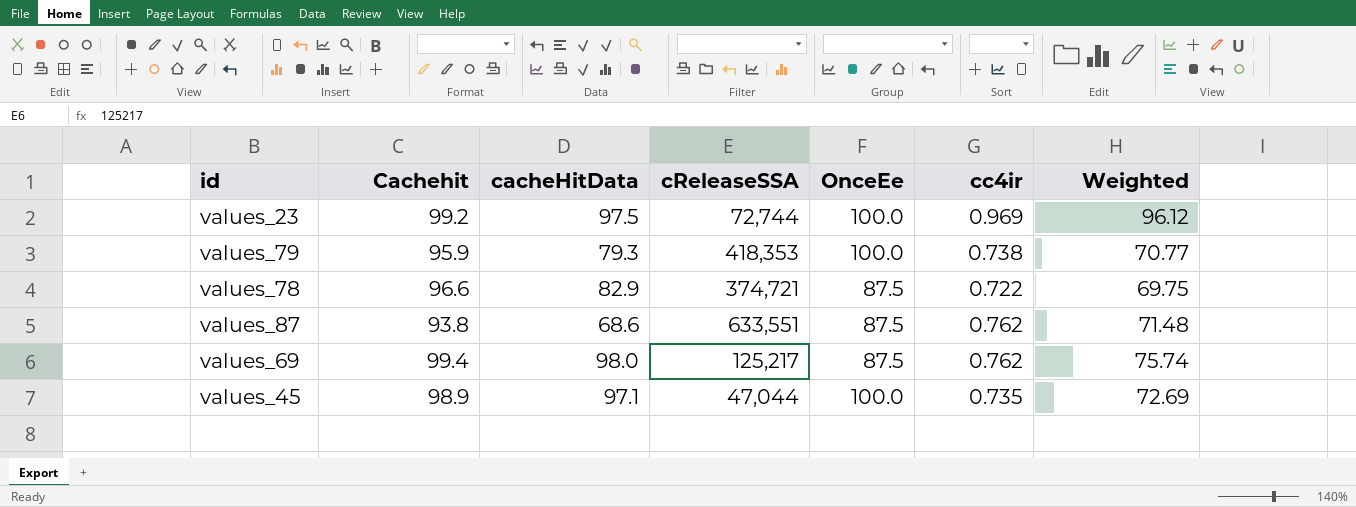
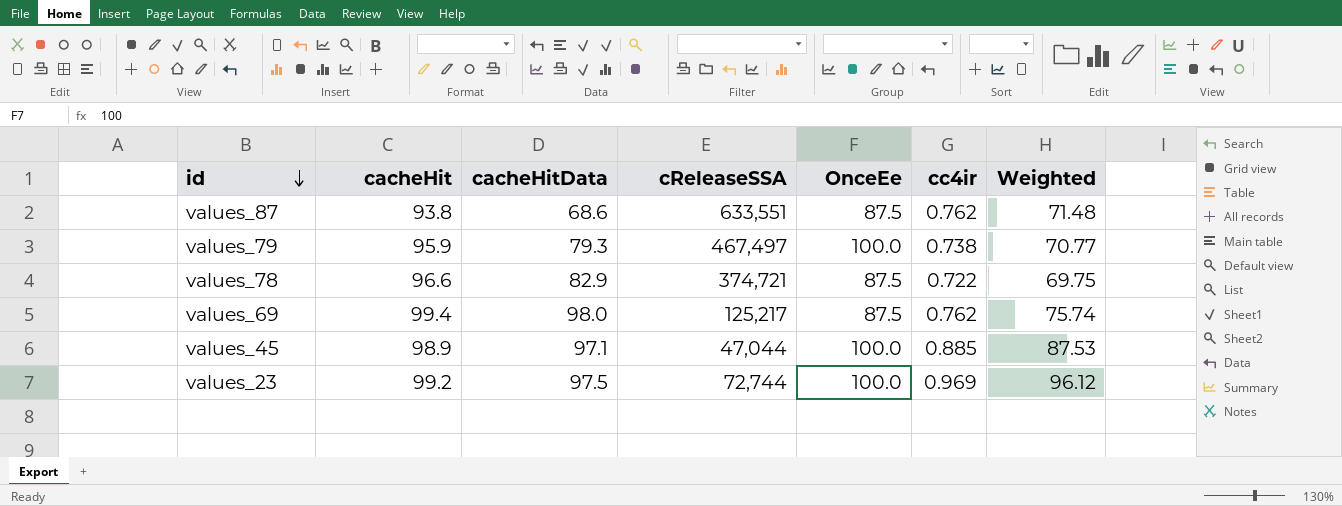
row order: none -> id descending
column name: Cachehit -> cacheHit
values_79 | cReleaseSSA: 418,353 -> 467,497
values_45 | cc4ir: 0.735 -> 0.885
values_45 | Weighted: 72.69 -> 87.53

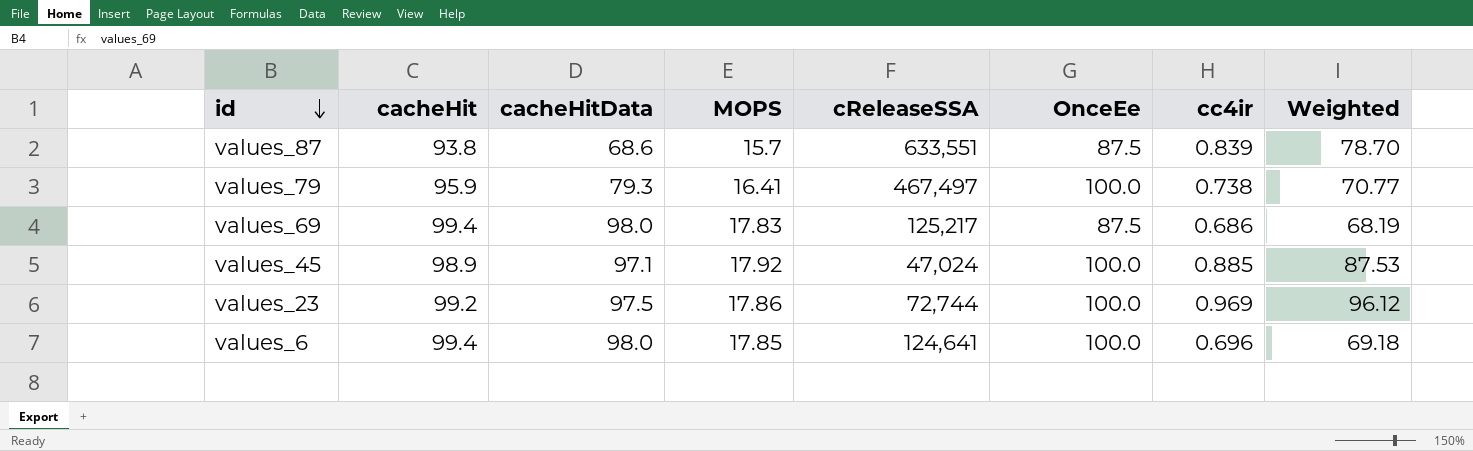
column MOPS | position: none -> 4
row values_78: 96.6 | 82.9 | 374,721 | 87.5 | 0.722 | 69.75 -> none
values_87 | cc4ir: 0.762 -> 0.839
values_87 | Weighted: 71.48 -> 78.70
values_69 | cc4ir: 0.762 -> 0.686
values_69 | Weighted: 75.74 -> 68.19
values_45 | cReleaseSSA: 47,044 -> 47,024
row values_6: none -> 99.4 | 98.0 | 17.85 | 124,641 | 100.0 | 0.696 | 69.18

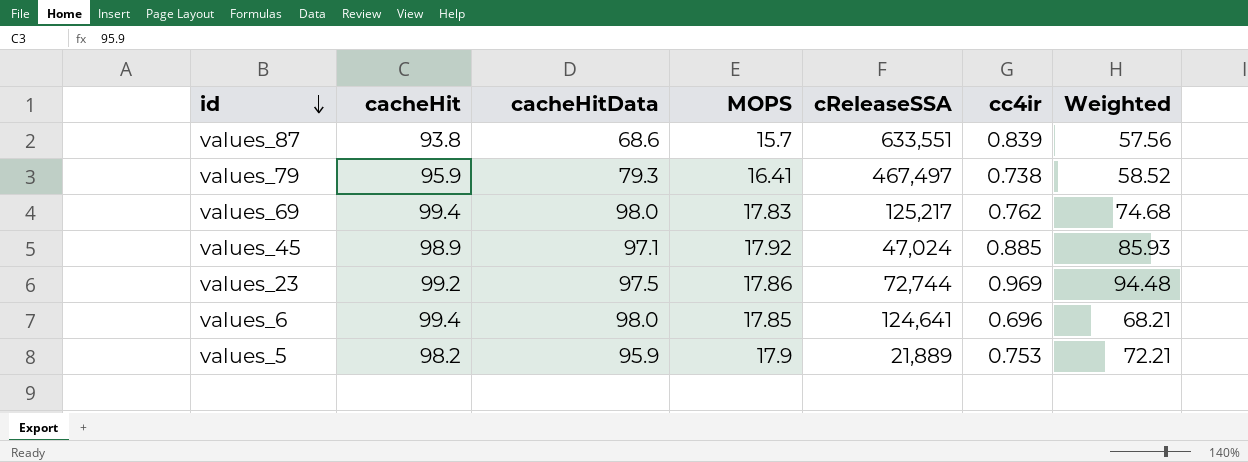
column OnceEe | position: 6 -> none
column Weighted | formula: [cacheHit] * [cc4ir] -> [cacheHitData] * [cc4ir]
values_69 | cc4ir: 0.686 -> 0.762
row values_5: none -> 98.2 | 95.9 | 17.9 | 21,889 | 0.753 | 72.21

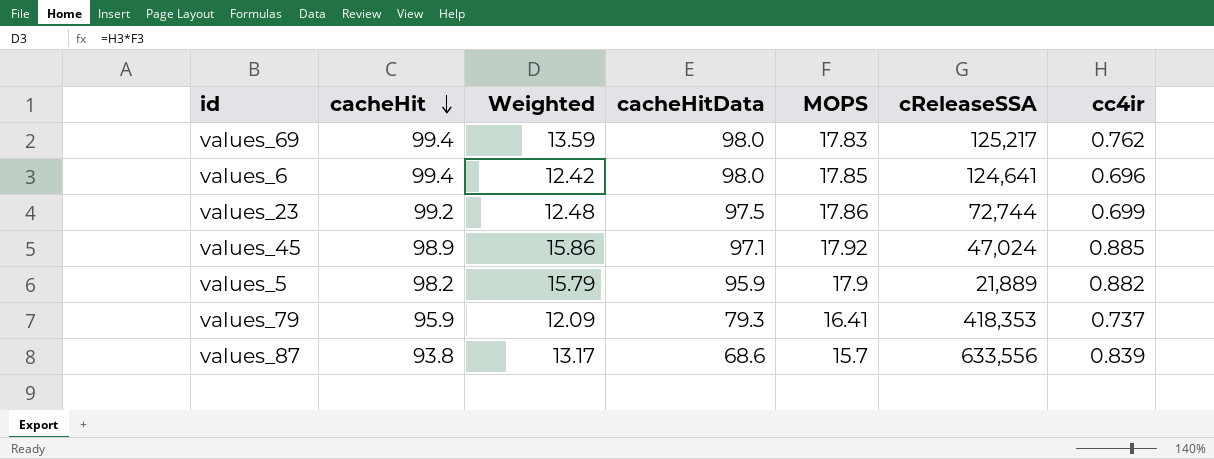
row order: id descending -> cacheHit descending
column Weighted | formula: [cacheHitData] * [cc4ir] -> [MOPS] * [cc4ir]
column Weighted | position: 7 -> 3
values_23 | cc4ir: 0.969 -> 0.699
values_5 | cc4ir: 0.753 -> 0.882
values_79 | cReleaseSSA: 467,497 -> 418,353
values_79 | cc4ir: 0.738 -> 0.737
values_87 | cReleaseSSA: 633,551 -> 633,556

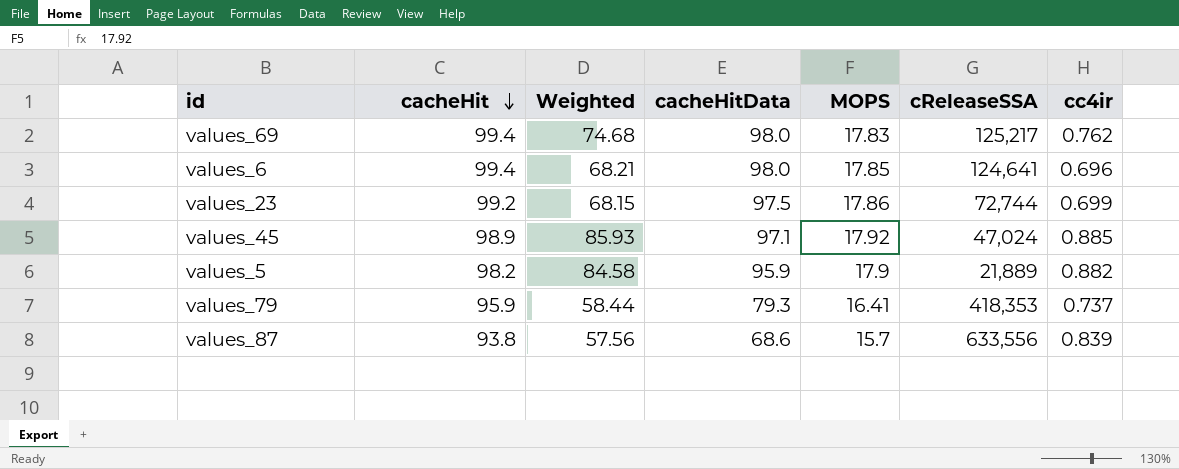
column Weighted | formula: [MOPS] * [cc4ir] -> [cacheHitData] * [cc4ir]

